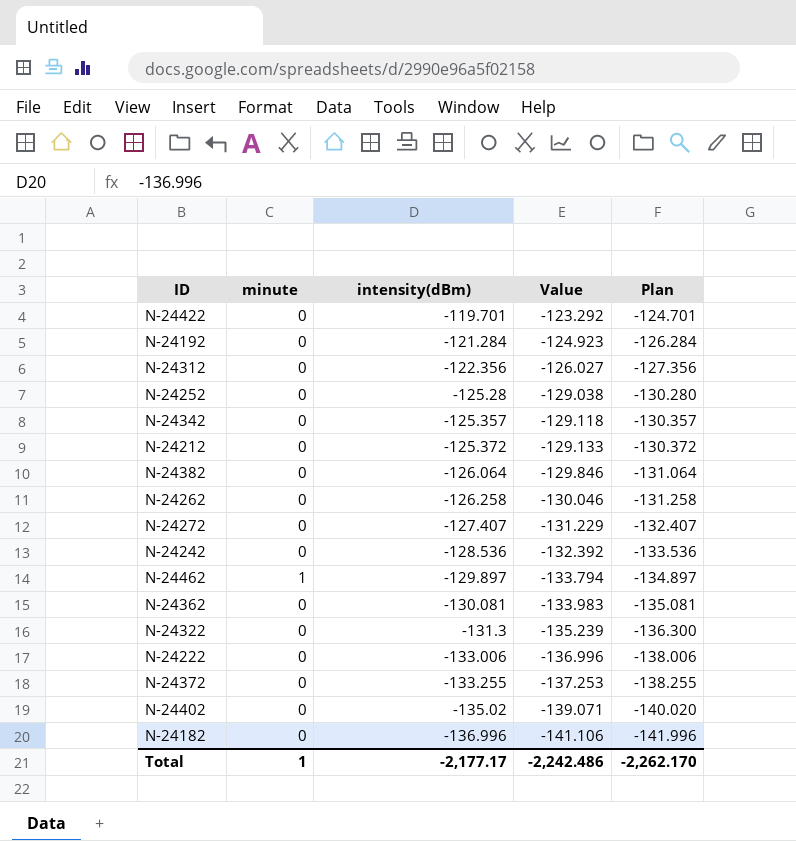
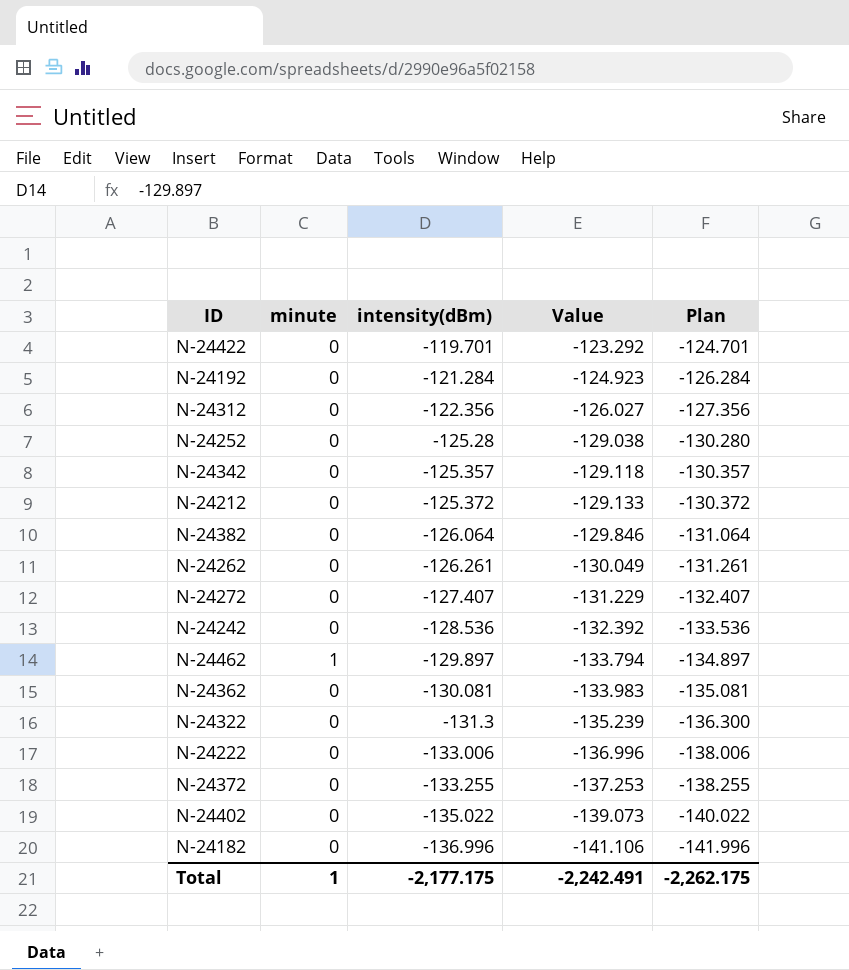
N-24262 | intensity(dBm): -126.258 -> -126.261
N-24262 | Value: -130.046 -> -130.049
N-24262 | Plan: -131.258 -> -131.261
N-24402 | intensity(dBm): -135.02 -> -135.022
N-24402 | Value: -139.071 -> -139.073
N-24402 | Plan: -140.020 -> -140.022
Total | intensity(dBm): -2,177.17 -> -2,177.175
Total | Value: -2,242.486 -> -2,242.491
Total | Plan: -2,262.170 -> -2,262.175

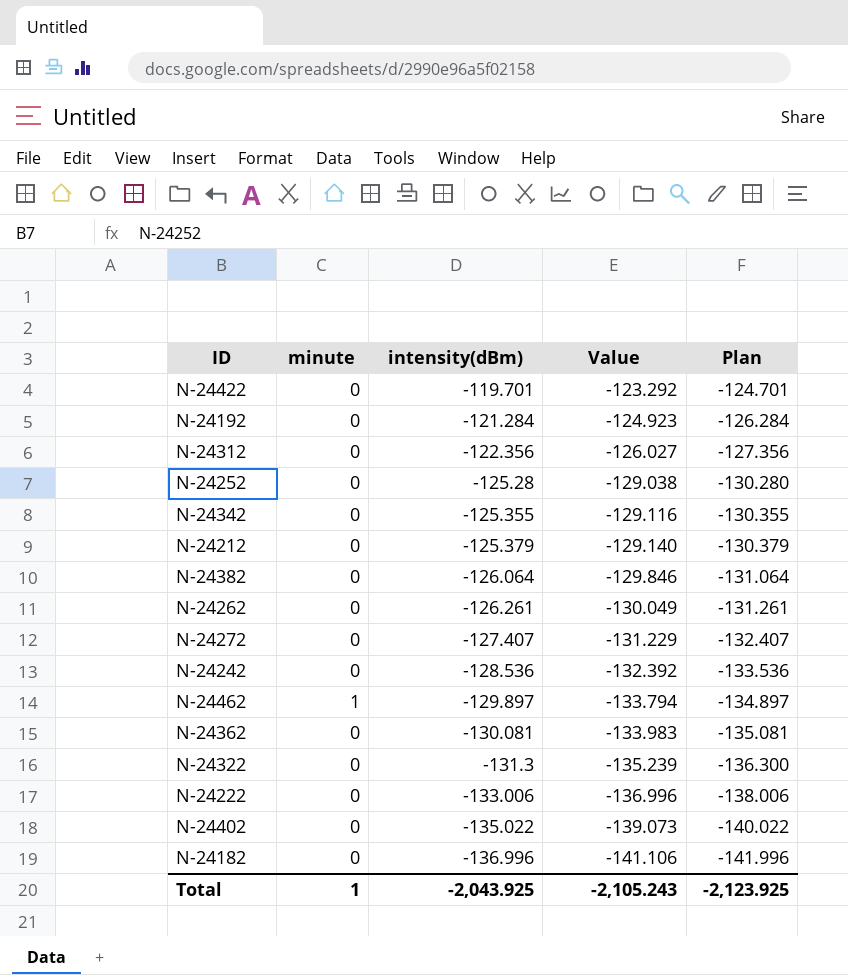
row N-24372: 0 | -133.255 | -137.253 | -138.255 -> none
N-24342 | intensity(dBm): -125.357 -> -125.355
N-24342 | Value: -129.118 -> -129.116
N-24342 | Plan: -130.357 -> -130.355
N-24212 | intensity(dBm): -125.372 -> -125.379
N-24212 | Value: -129.133 -> -129.140
N-24212 | Plan: -130.372 -> -130.379
Total | intensity(dBm): -2,177.175 -> -2,043.925
Total | Value: -2,242.491 -> -2,105.243
Total | Plan: -2,262.175 -> -2,123.925

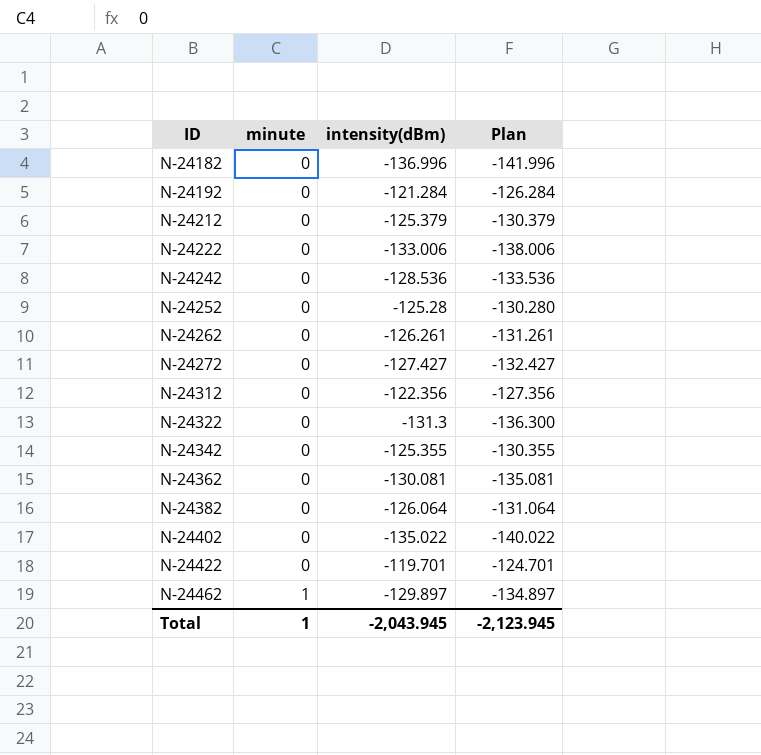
row order: intensity(dBm) descending -> ID ascending
column Value | formula: [intensity(dBm)] * 1.03 -> none
N-24272 | intensity(dBm): -127.407 -> -127.427
N-24272 | Plan: -132.407 -> -132.427
Total | intensity(dBm): -2,043.925 -> -2,043.945
Total | Plan: -2,123.925 -> -2,123.945

